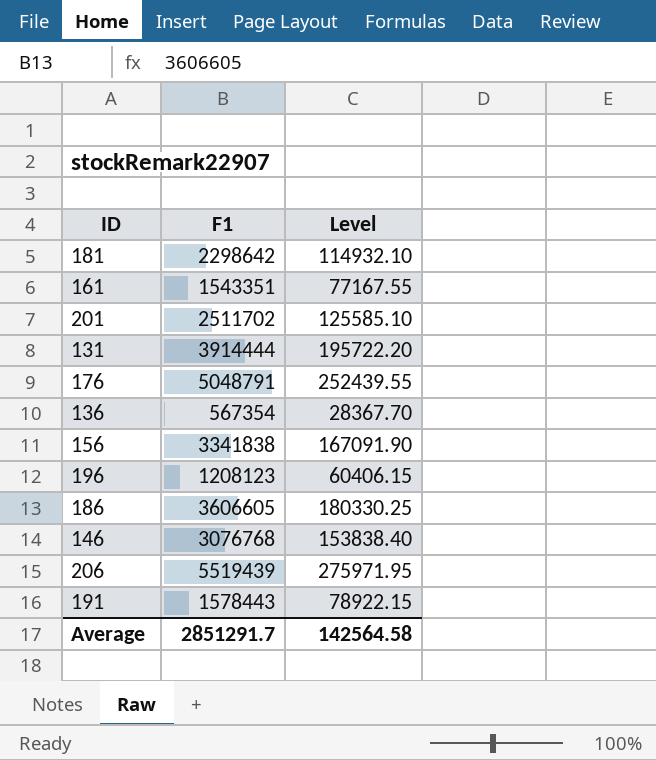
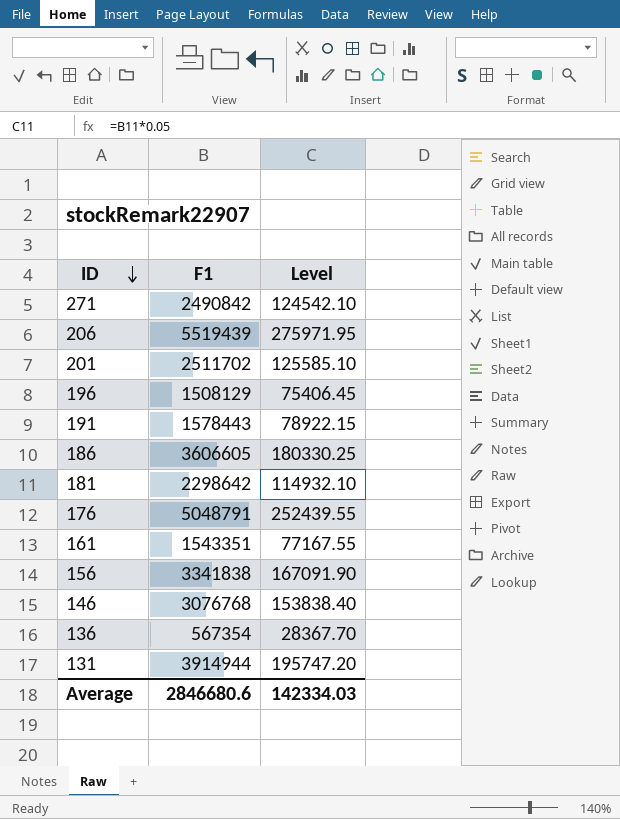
row order: none -> ID descending
row 271: none -> 2490842 | 124542.10
196 | F1: 1208123 -> 1508129
196 | Level: 60406.15 -> 75406.45
131 | F1: 3914444 -> 3914944
131 | Level: 195722.20 -> 195747.20
Average | F1: 2851291.7 -> 2846680.6
Average | Level: 142564.58 -> 142334.03

